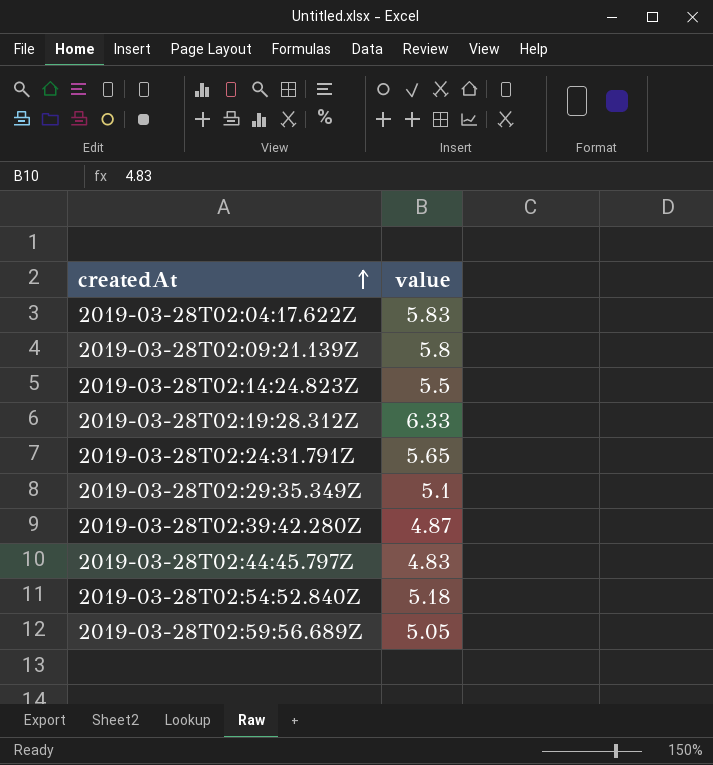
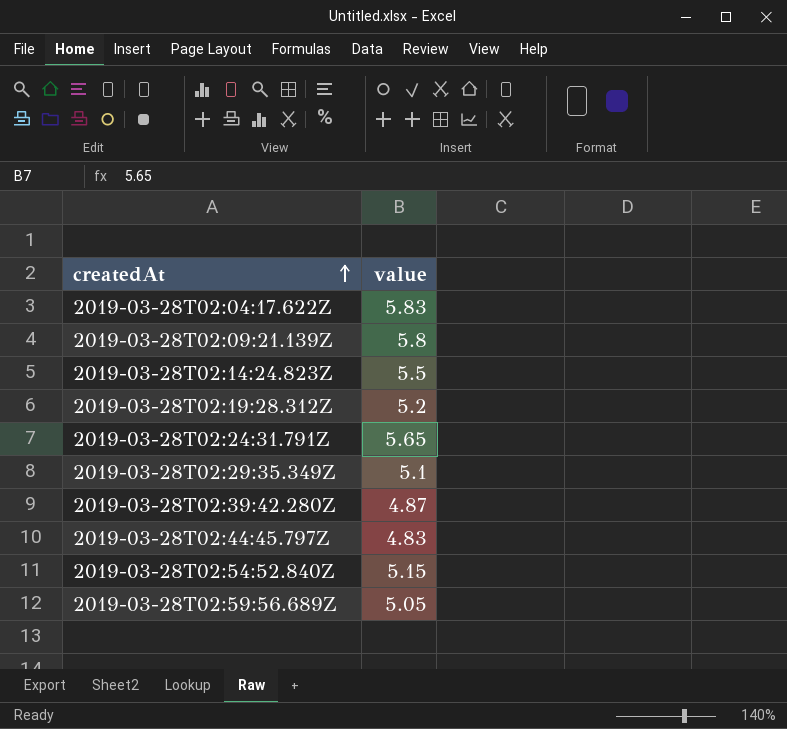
2019-03-28T02:19:28.312Z | value: 6.33 -> 5.2
2019-03-28T02:54:52.840Z | value: 5.18 -> 5.15

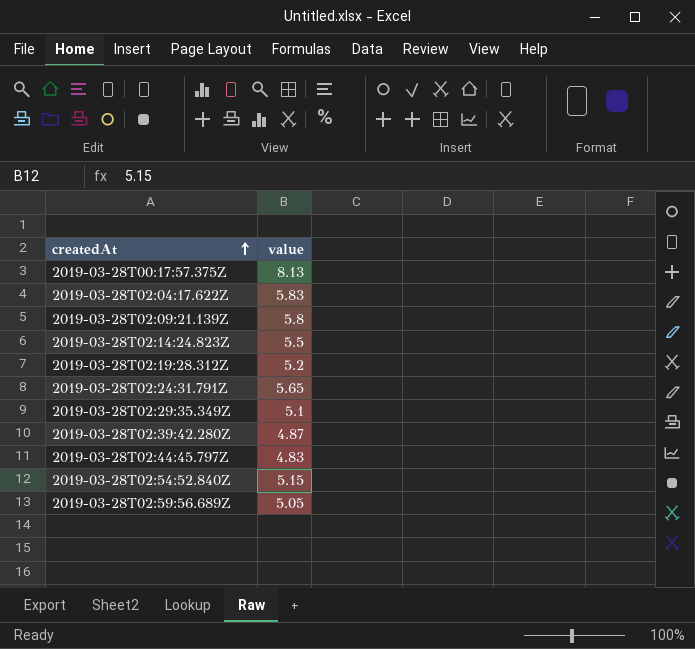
row 2019-03-28T00:17:57.375Z: none -> 8.13

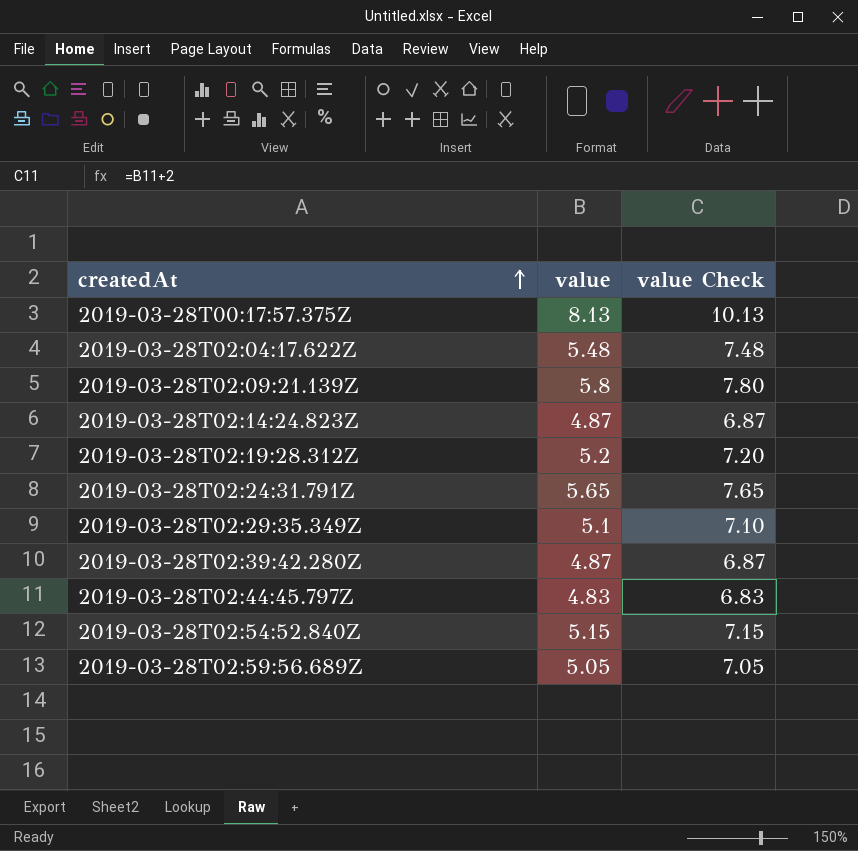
column value Check | formula: none -> [value] + 2
2019-03-28T02:04:17.622Z | value: 5.83 -> 5.48
2019-03-28T02:14:24.823Z | value: 5.5 -> 4.87

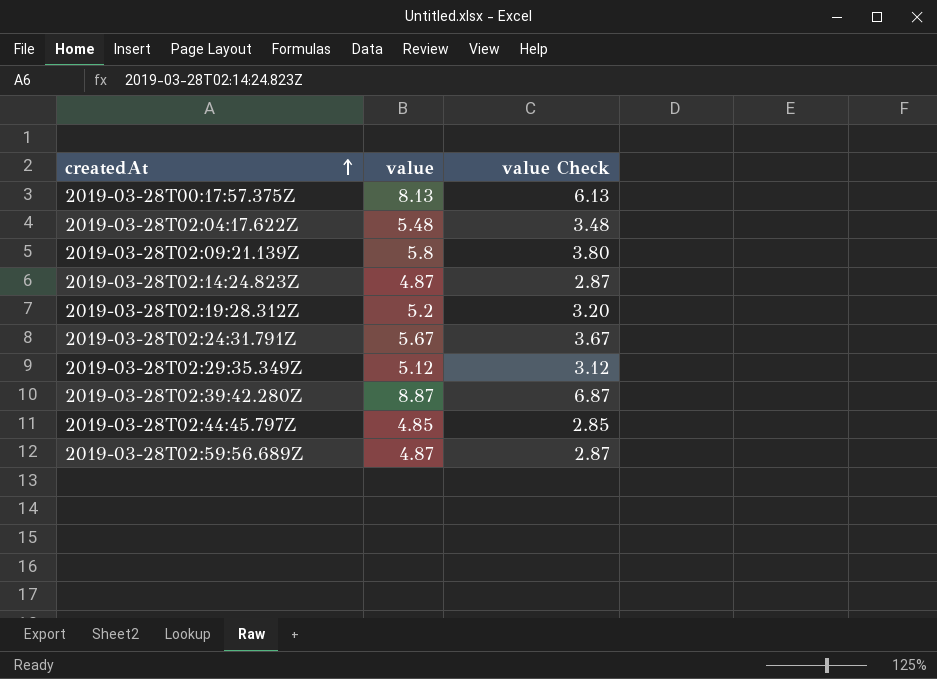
column value Check | formula: [value] + 2 -> [value] - 2
row 2019-03-28T02:54:52.840Z: 5.15 | 7.15 -> none
2019-03-28T02:24:31.791Z | value: 5.65 -> 5.67
2019-03-28T02:29:35.349Z | value: 5.1 -> 5.12
2019-03-28T02:39:42.280Z | value: 4.87 -> 8.87
2019-03-28T02:44:45.797Z | value: 4.83 -> 4.85
2019-03-28T02:59:56.689Z | value: 5.05 -> 4.87

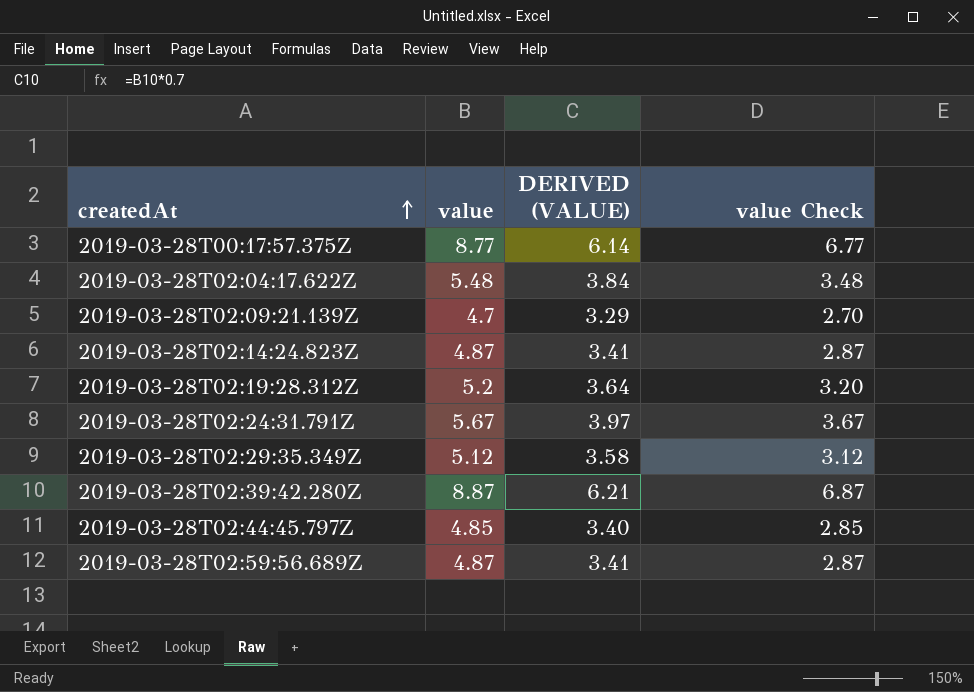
column DERIVED (VALUE) | formula: none -> [value] * 0.7
2019-03-28T00:17:57.375Z | value: 8.13 -> 8.77
2019-03-28T00:17:57.375Z | value Check: 6.13 -> 6.77
2019-03-28T02:09:21.139Z | value: 5.8 -> 4.7
2019-03-28T02:09:21.139Z | value Check: 3.80 -> 2.70

